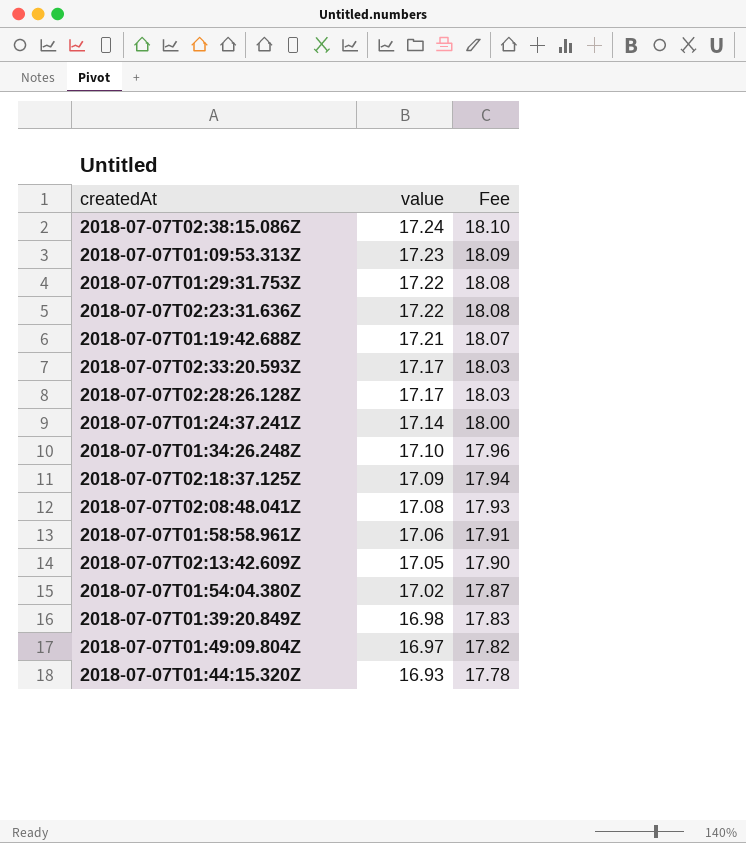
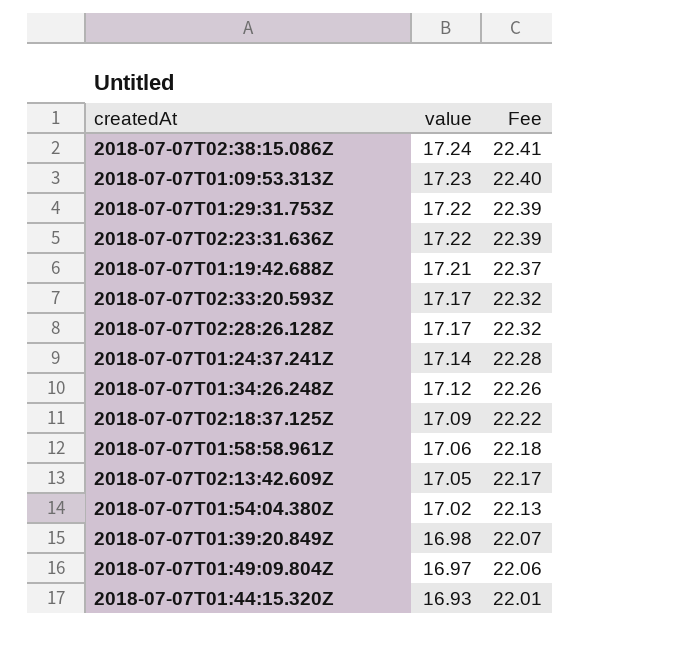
column Fee | formula: [value] * 1.05 -> [value] * 1.3
row 2018-07-07T02:08:48.041Z: 17.08 | 17.93 -> none
2018-07-07T01:34:26.248Z | value: 17.10 -> 17.12

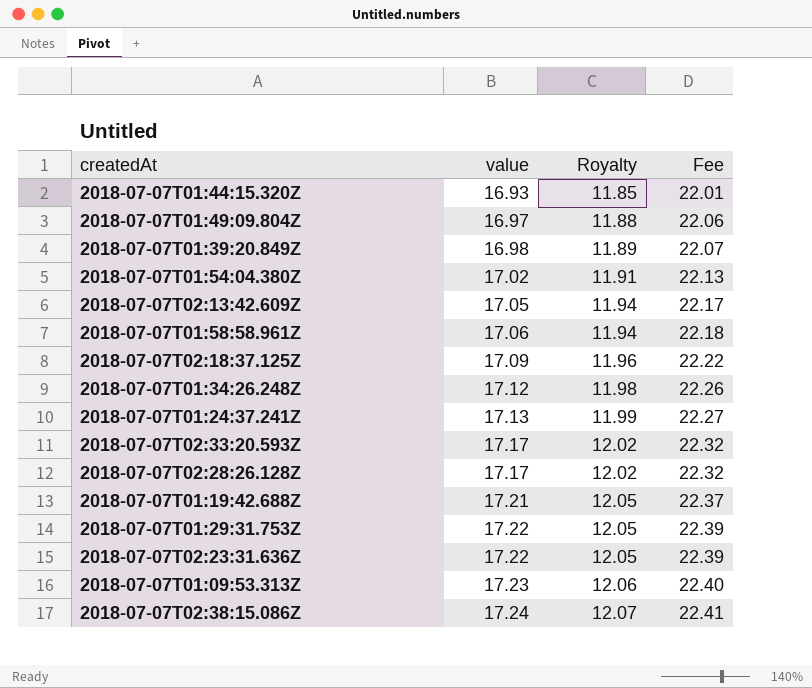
row order: value descending -> value ascending
column Royalty | formula: none -> [value] * 0.7
2018-07-07T01:24:37.241Z | value: 17.14 -> 17.13
2018-07-07T01:24:37.241Z | Fee: 22.28 -> 22.27

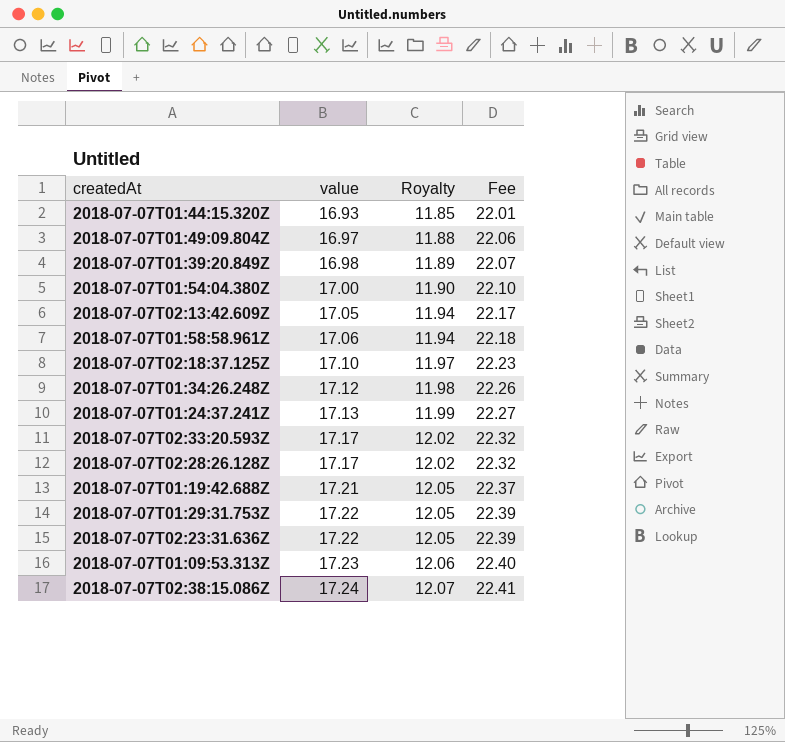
2018-07-07T01:54:04.380Z | value: 17.02 -> 17.00
2018-07-07T01:54:04.380Z | Royalty: 11.91 -> 11.90
2018-07-07T01:54:04.380Z | Fee: 22.13 -> 22.10
2018-07-07T02:18:37.125Z | value: 17.09 -> 17.10
2018-07-07T02:18:37.125Z | Royalty: 11.96 -> 11.97
2018-07-07T02:18:37.125Z | Fee: 22.22 -> 22.23

